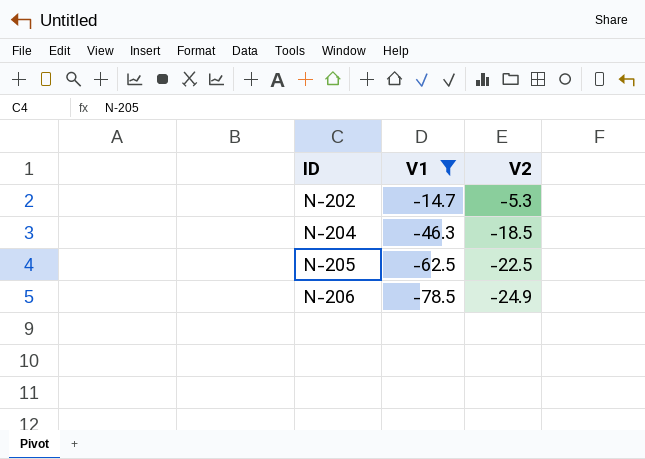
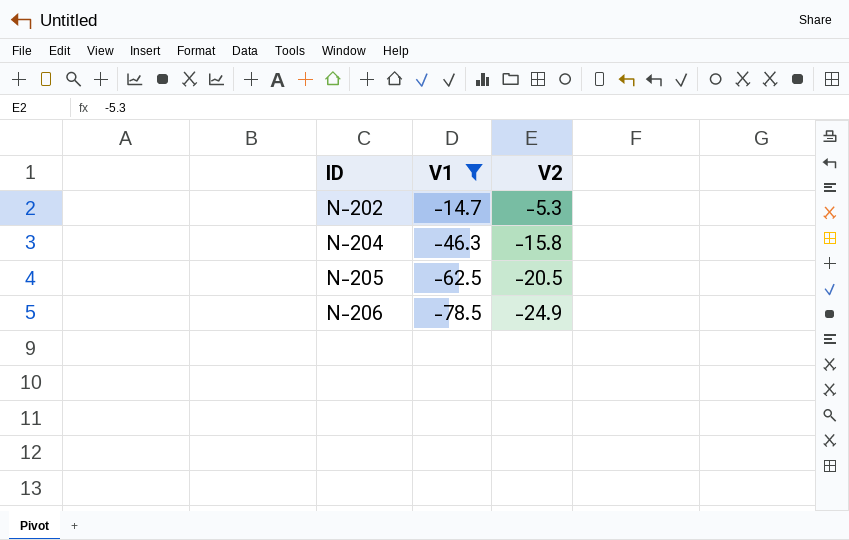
N-204 | V2: -18.5 -> -15.8
N-205 | V2: -22.5 -> -20.5

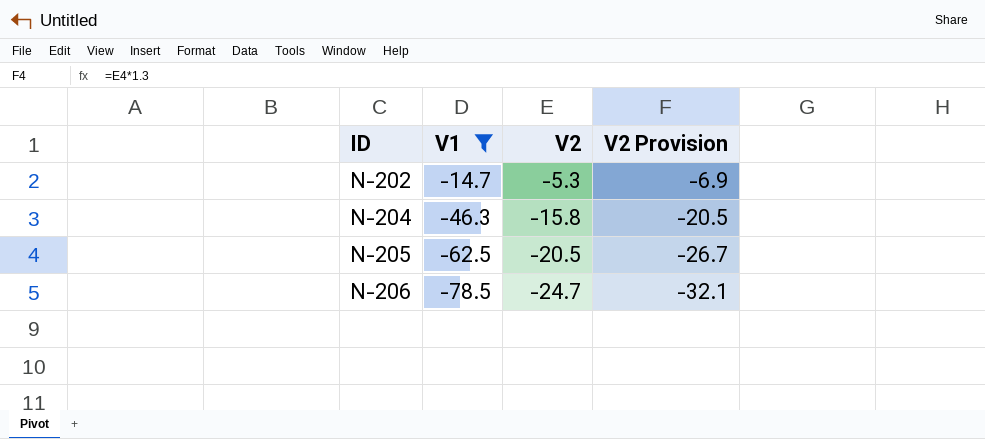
column V2 Provision | formula: none -> [V2] * 1.3
N-206 | V2: -24.9 -> -24.7

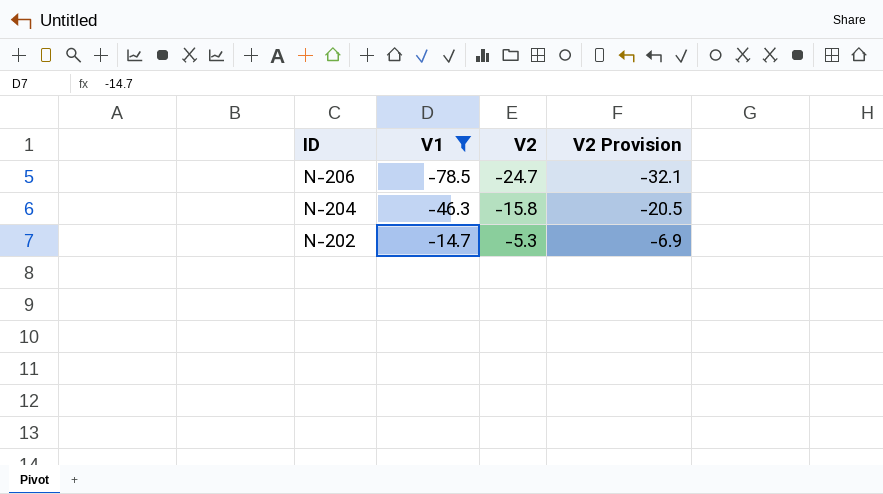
row order: ID ascending -> ID descending
row N-205: -62.5 | -20.5 | -26.7 -> none

